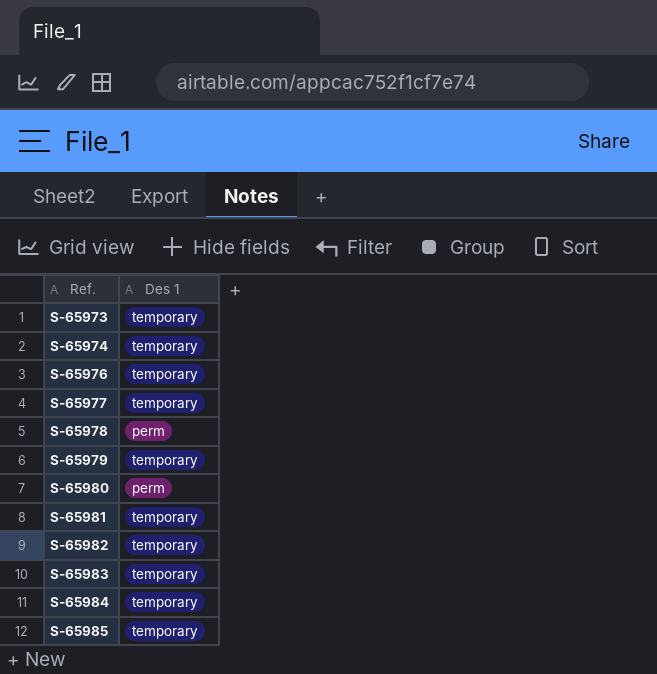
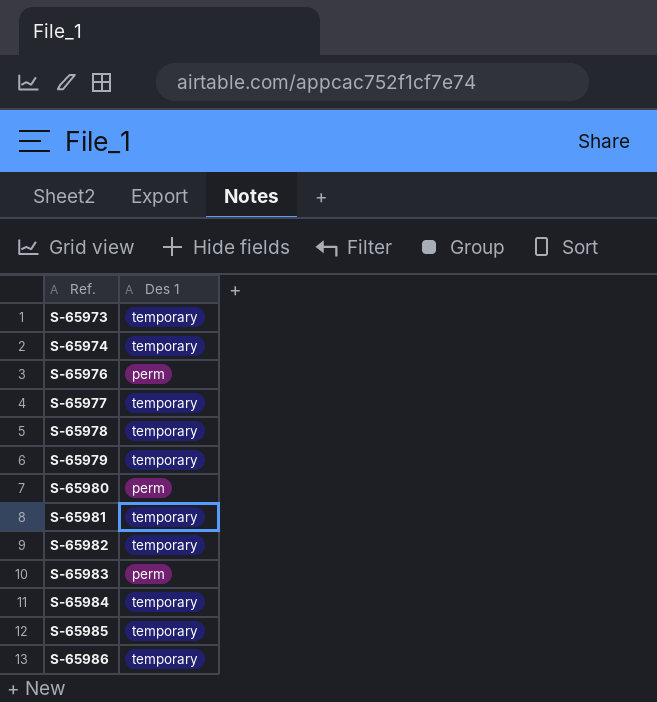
S-65976 | Des 1: temporary -> perm
S-65978 | Des 1: perm -> temporary
S-65983 | Des 1: temporary -> perm
row S-65986: none -> temporary

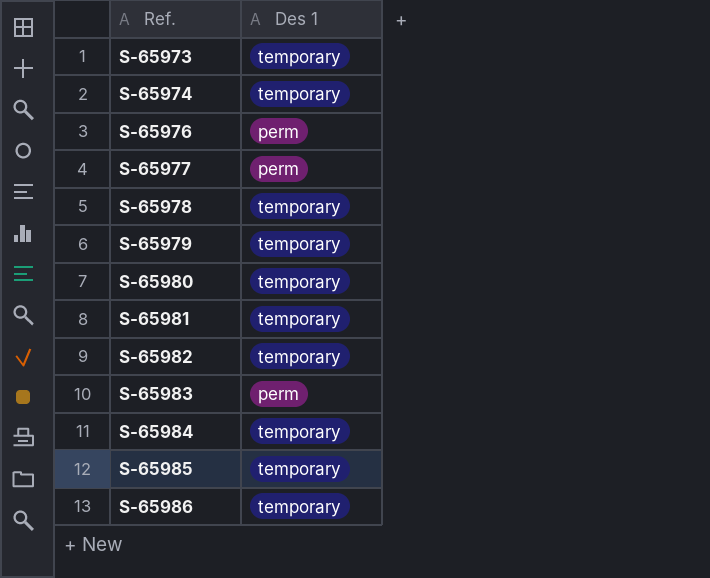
S-65977 | Des 1: temporary -> perm
S-65980 | Des 1: perm -> temporary

